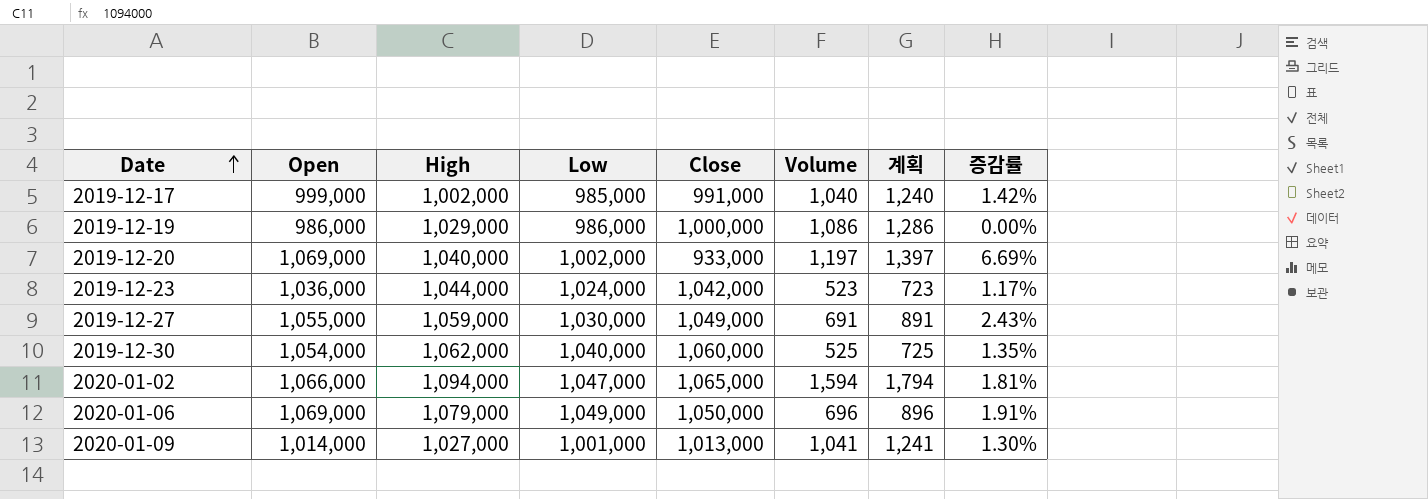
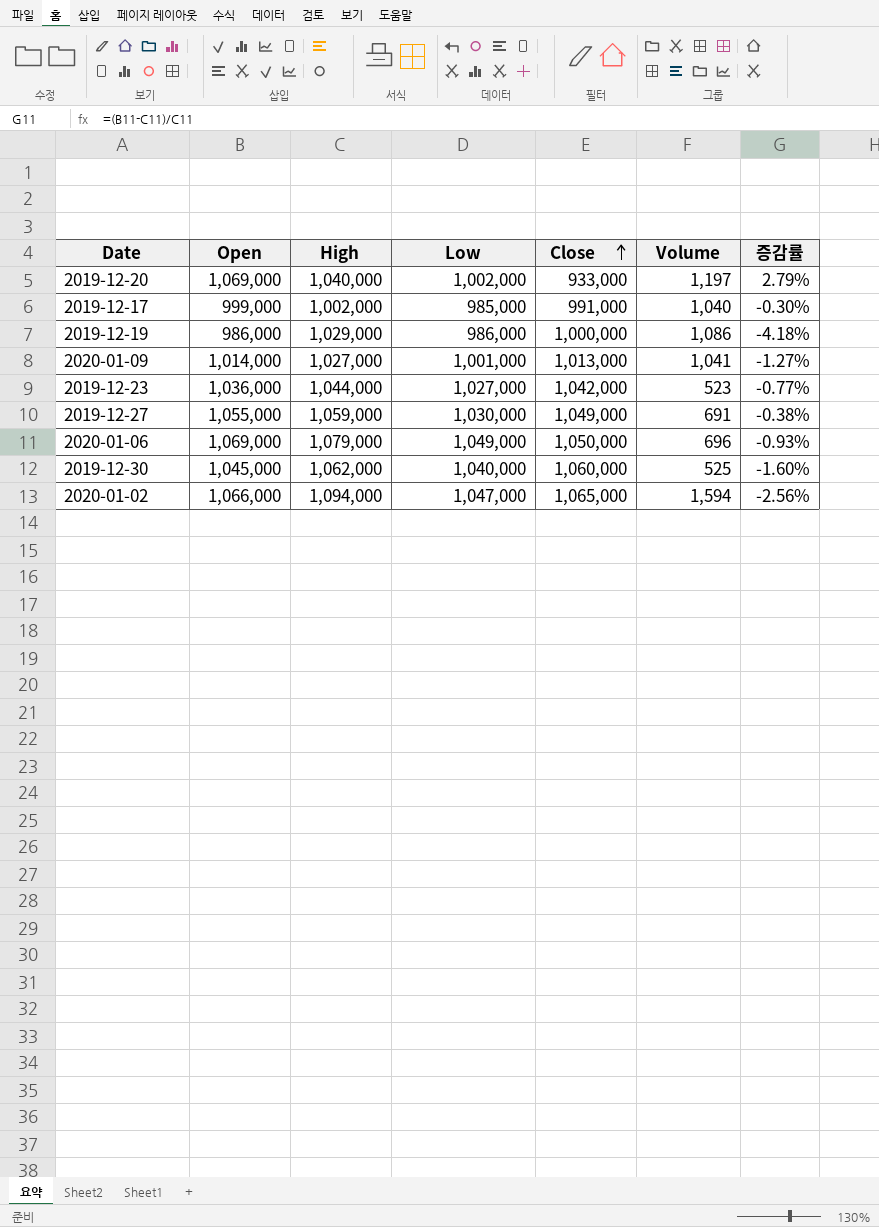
row order: Date ascending -> Close ascending
column 계획 | formula: [Volume] + 200 -> none
column 증감률 | formula: ([Open] - [Low]) / [Low] -> ([Open] - [High]) / [High]
2019-12-23 | Low: 1,024,000 -> 1,027,000
2019-12-30 | Open: 1,054,000 -> 1,045,000

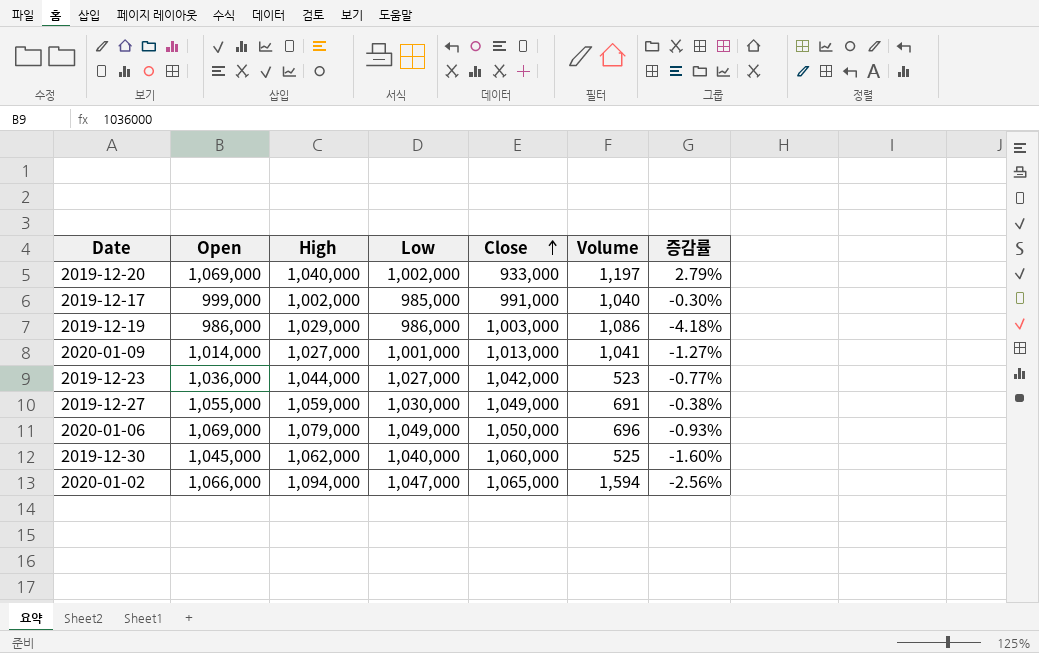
2019-12-19 | Close: 1,000,000 -> 1,003,000

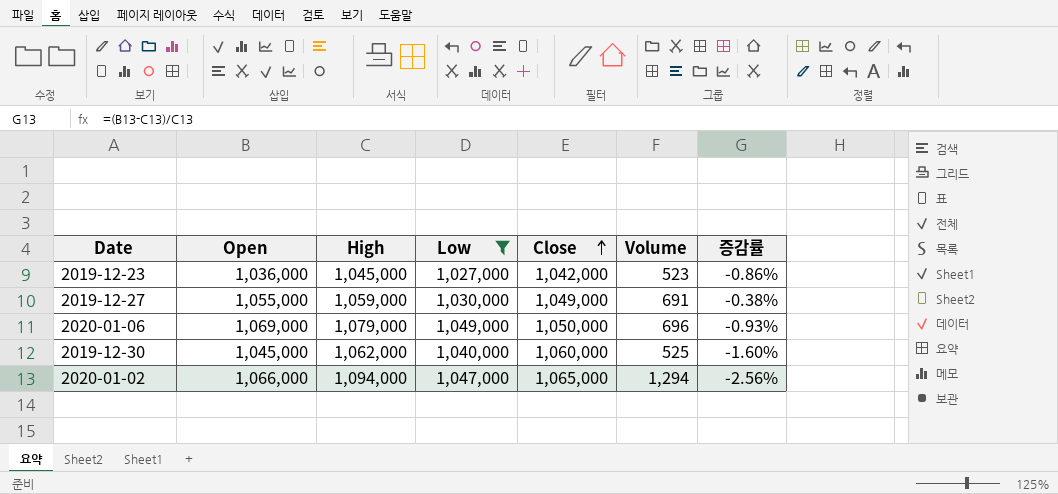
filter: none -> Low >= 1,027,000
2019-12-23 | High: 1,044,000 -> 1,045,000
2019-12-23 | 증감률: -0.77% -> -0.86%
2020-01-02 | Volume: 1,594 -> 1,294

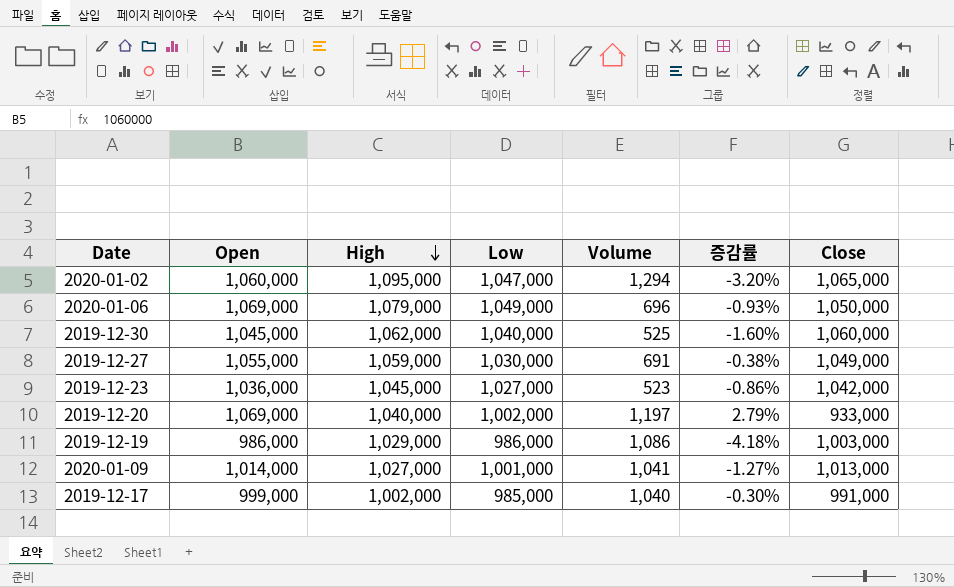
filter: Low >= 1,027,000 -> none
row order: Close ascending -> High descending
column Close | position: 5 -> 7
2020-01-02 | Open: 1,066,000 -> 1,060,000
2020-01-02 | High: 1,094,000 -> 1,095,000
2020-01-02 | 증감률: -2.56% -> -3.20%

